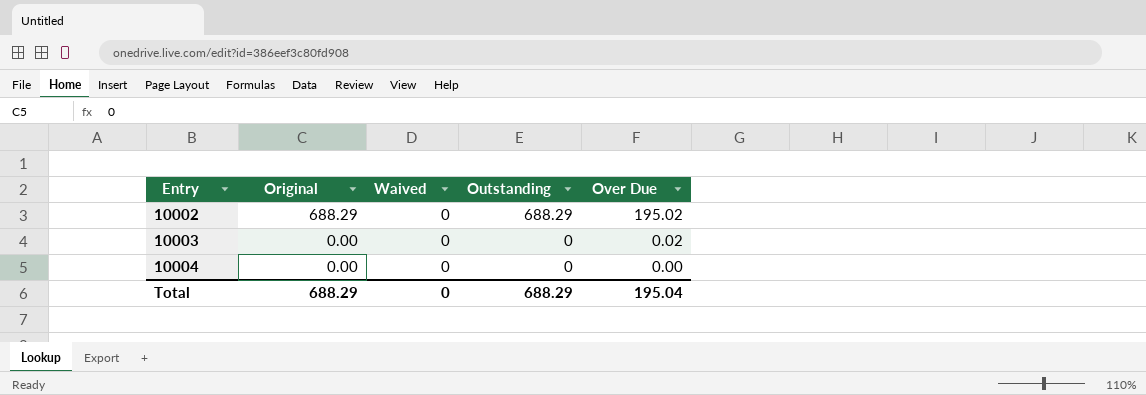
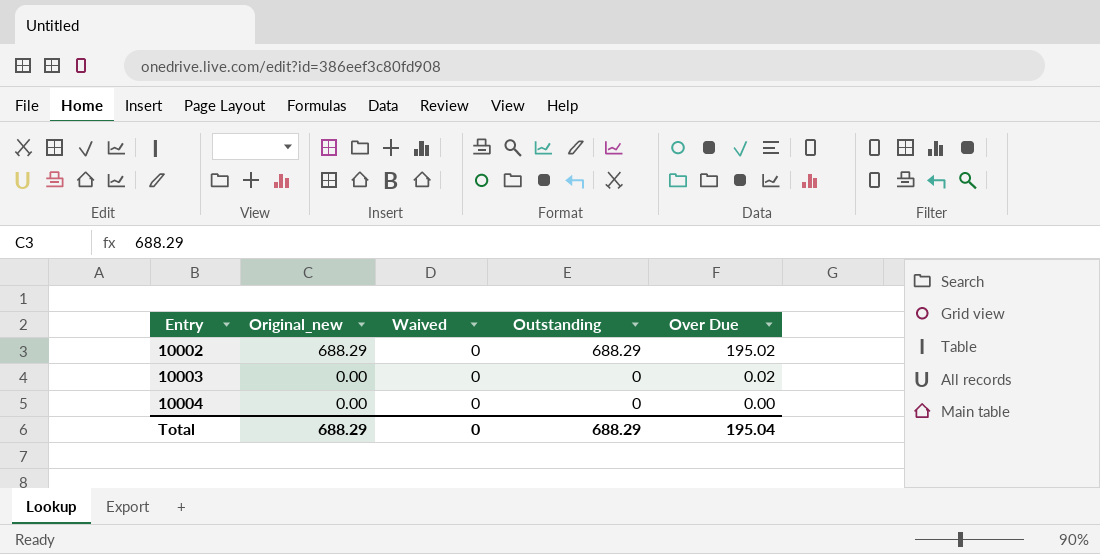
column name: Original -> Original_new

